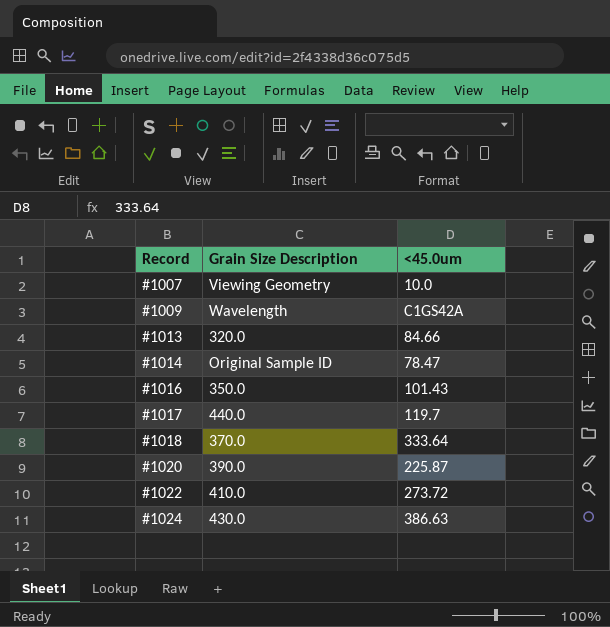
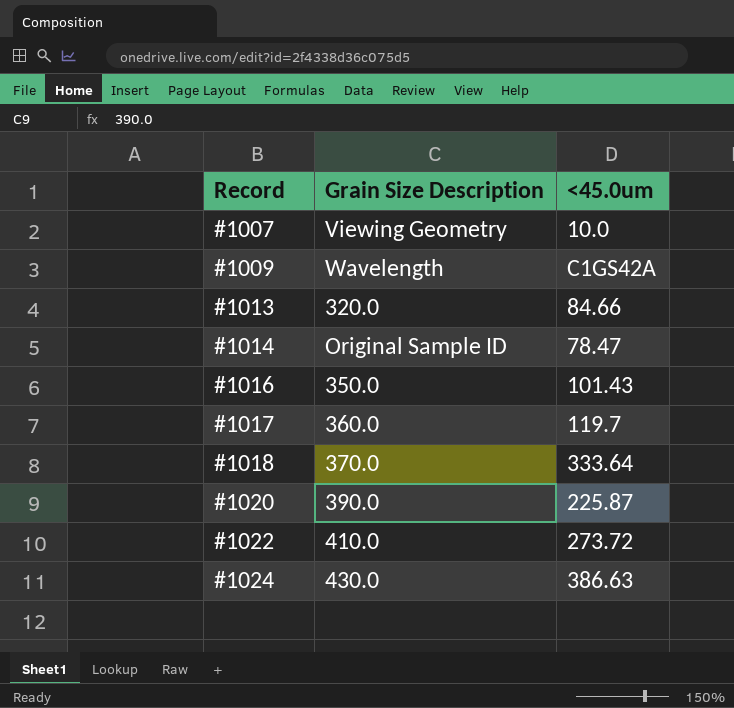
#1017 | Grain Size Description: 440.0 -> 360.0

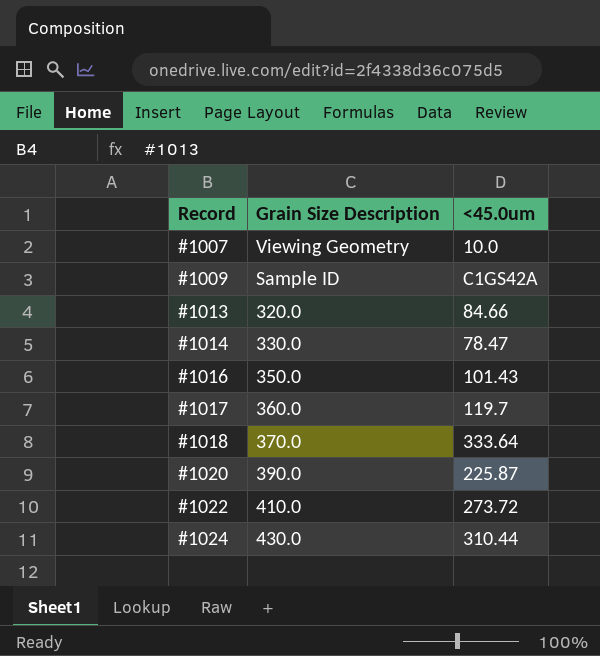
#1009 | Grain Size Description: Wavelength -> Sample ID
#1014 | Grain Size Description: Original Sample ID -> 330.0
#1024 | <45.0um: 386.63 -> 310.44

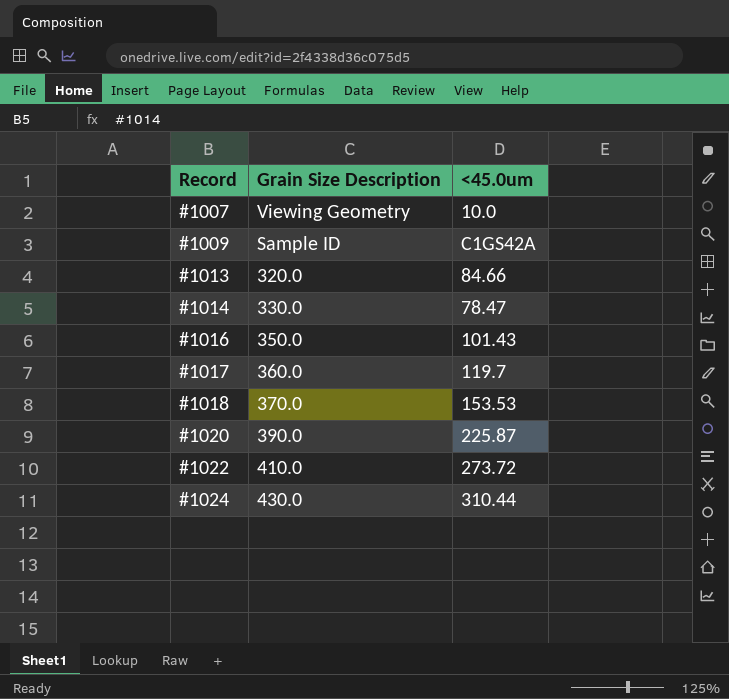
#1018 | <45.0um: 333.64 -> 153.53

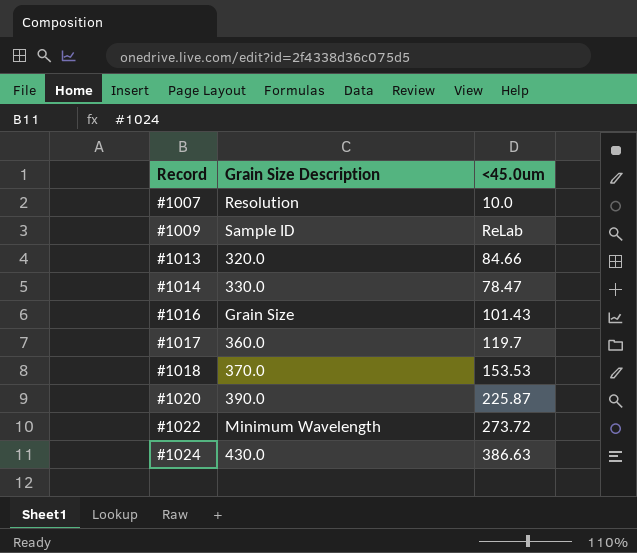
#1007 | Grain Size Description: Viewing Geometry -> Resolution
#1009 | <45.0um: C1GS42A -> ReLab
#1016 | Grain Size Description: 350.0 -> Grain Size
#1022 | Grain Size Description: 410.0 -> Minimum Wavelength
#1024 | <45.0um: 310.44 -> 386.63

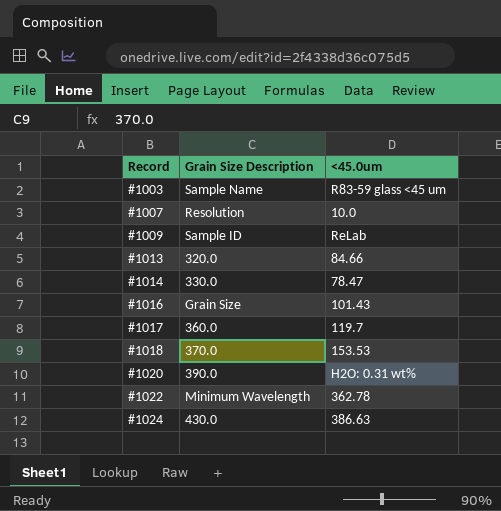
row #1003: none -> Sample Name | R83-59 glass <45 um
#1020 | <45.0um: 225.87 -> H2O: 0.31 wt%
#1022 | <45.0um: 273.72 -> 362.78

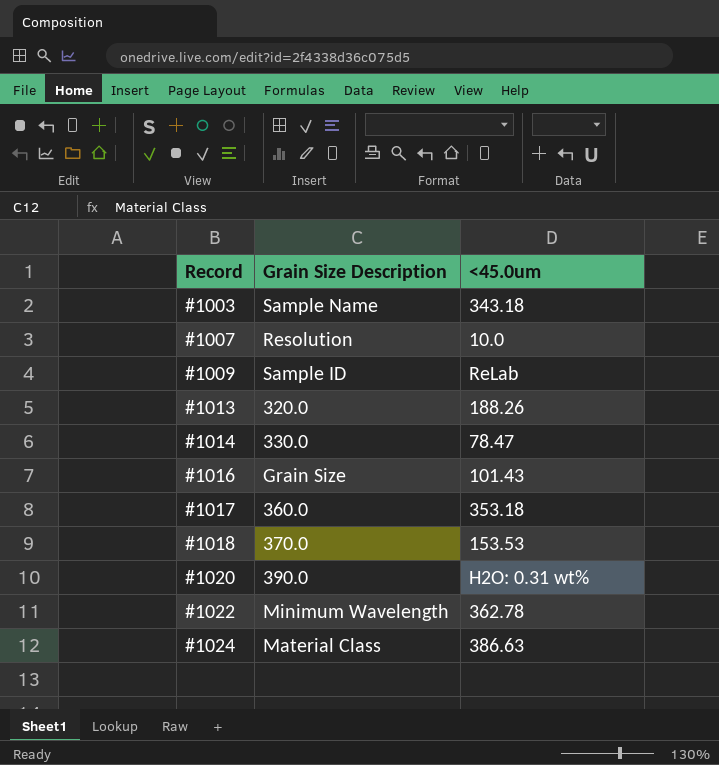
#1003 | <45.0um: R83-59 glass <45 um -> 343.18
#1013 | <45.0um: 84.66 -> 188.26
#1017 | <45.0um: 119.7 -> 353.18
#1024 | Grain Size Description: 430.0 -> Material Class

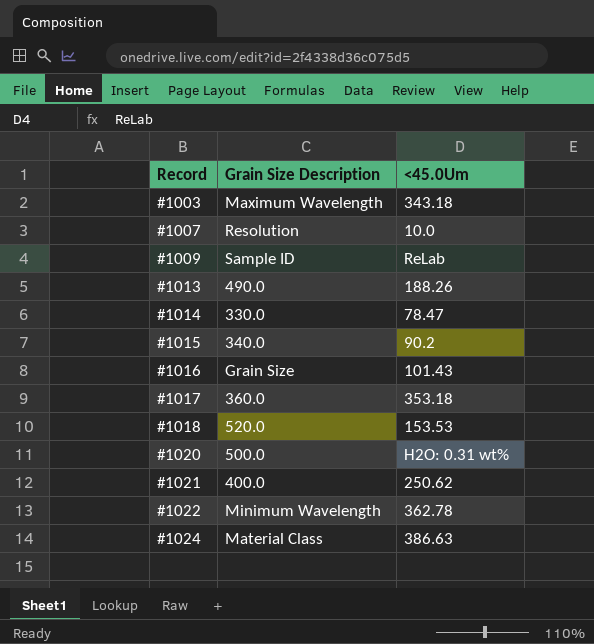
column name: <45.0um -> <45.0Um
#1003 | Grain Size Description: Sample Name -> Maximum Wavelength
#1013 | Grain Size Description: 320.0 -> 490.0
row #1015: none -> 340.0 | 90.2
#1018 | Grain Size Description: 370.0 -> 520.0
#1020 | Grain Size Description: 390.0 -> 500.0
row #1021: none -> 400.0 | 250.62

